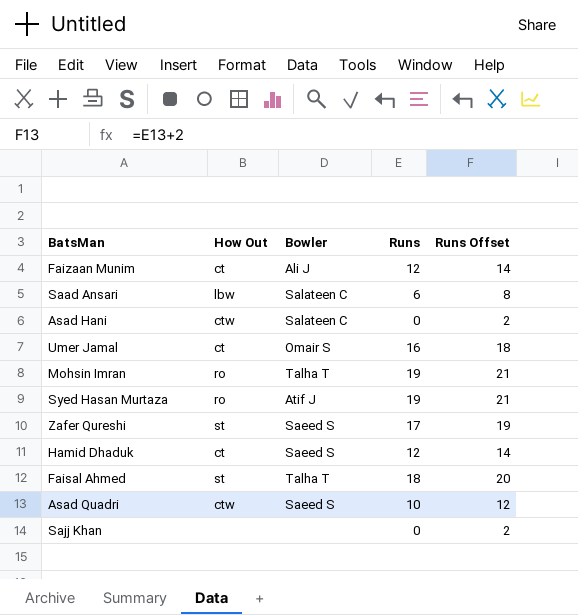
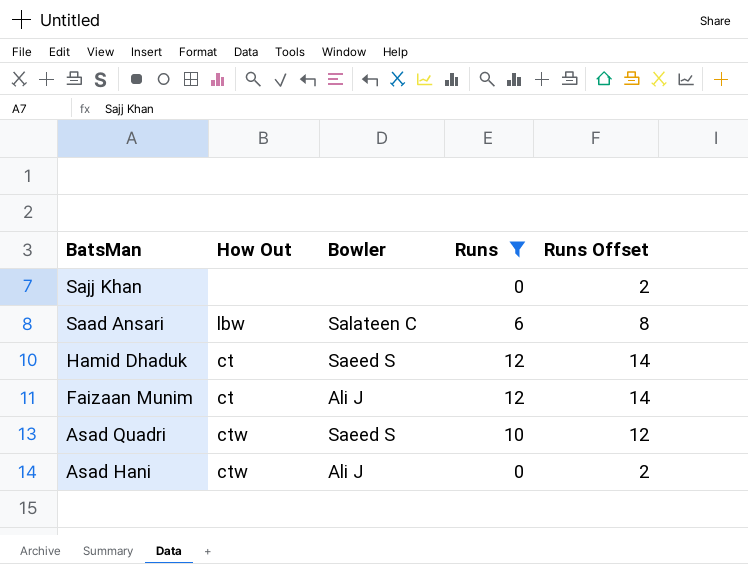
filter: none -> Runs <= 12
row order: none -> BatsMan descending
Asad Hani | Bowler: Salateen C -> Ali J

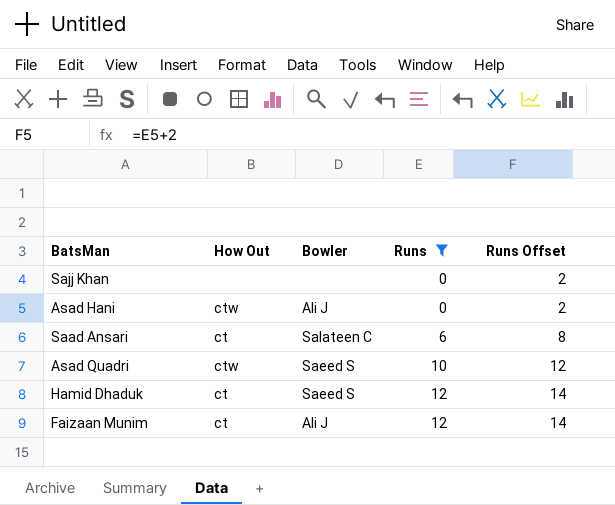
row order: BatsMan descending -> Runs ascending
Saad Ansari | How Out: lbw -> ct

